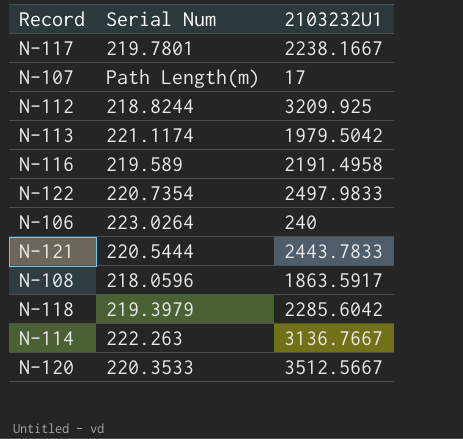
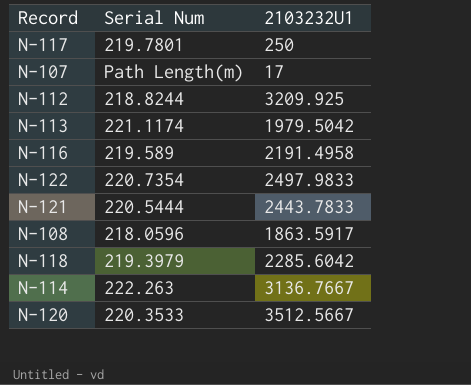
row N-106: 223.0264 | 240 -> none
N-117 | 2103232U1: 2238.1667 -> 250

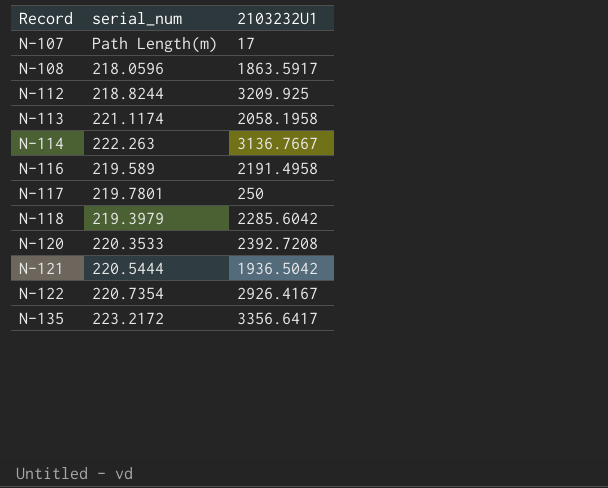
row order: none -> Record ascending
column name: Serial Num -> serial_num
N-113 | 2103232U1: 1979.5042 -> 2058.1958
N-120 | 2103232U1: 3512.5667 -> 2392.7208
N-121 | 2103232U1: 2443.7833 -> 1936.5042
N-122 | 2103232U1: 2497.9833 -> 2926.4167
row N-135: none -> 223.2172 | 3356.6417

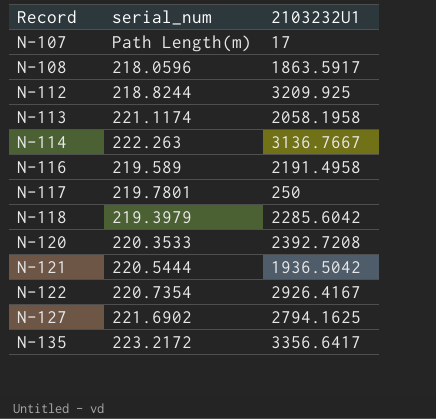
row N-127: none -> 221.6902 | 2794.1625

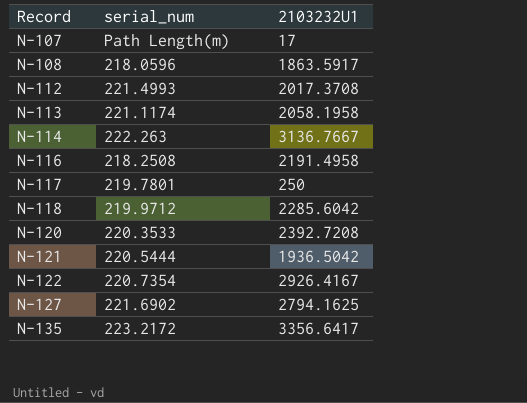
N-112 | serial_num: 218.8244 -> 221.4993
N-112 | 2103232U1: 3209.925 -> 2017.3708
N-116 | serial_num: 219.589 -> 218.2508
N-118 | serial_num: 219.3979 -> 219.9712

